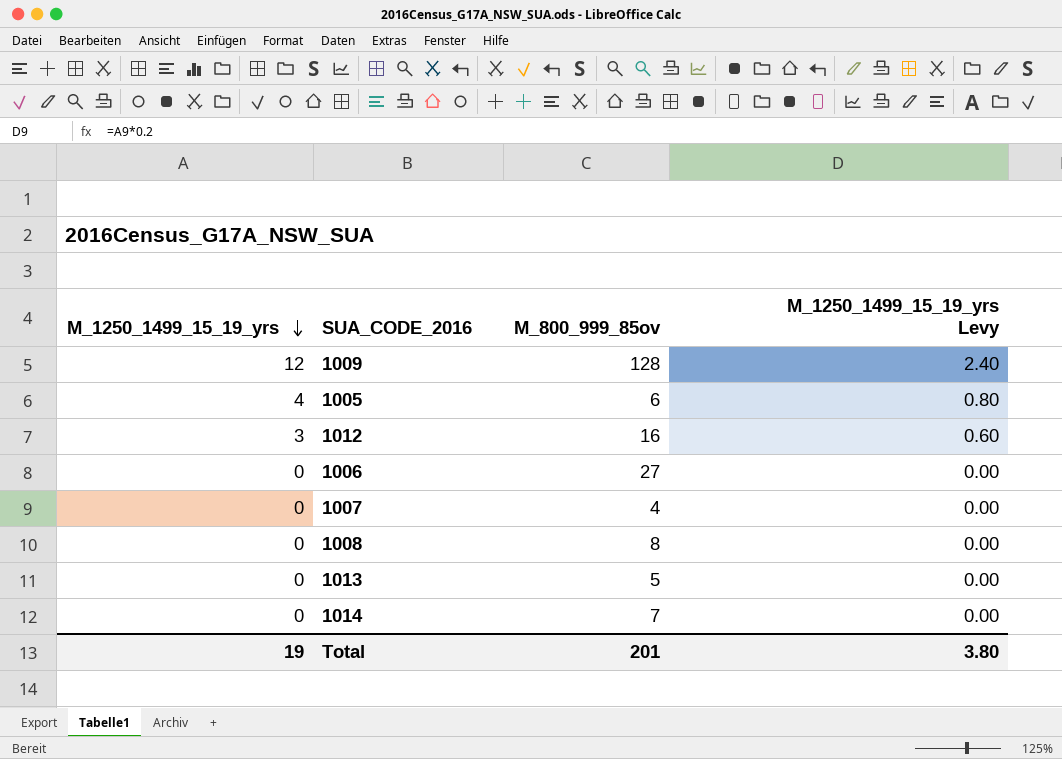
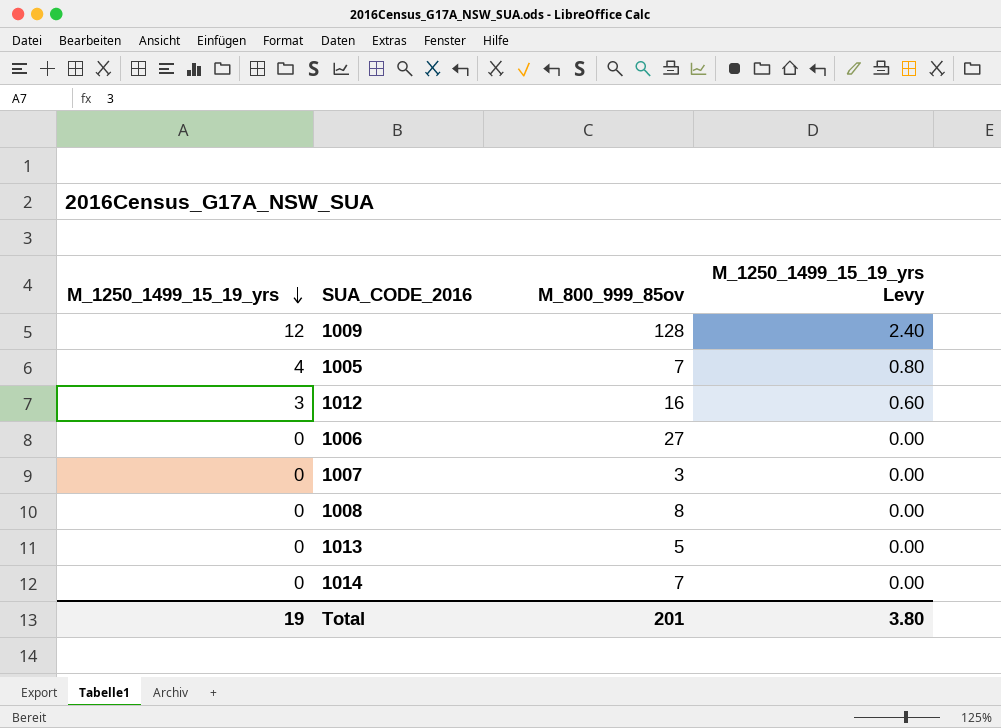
1005 | M_800_999_85ov: 6 -> 7
1007 | M_800_999_85ov: 4 -> 3

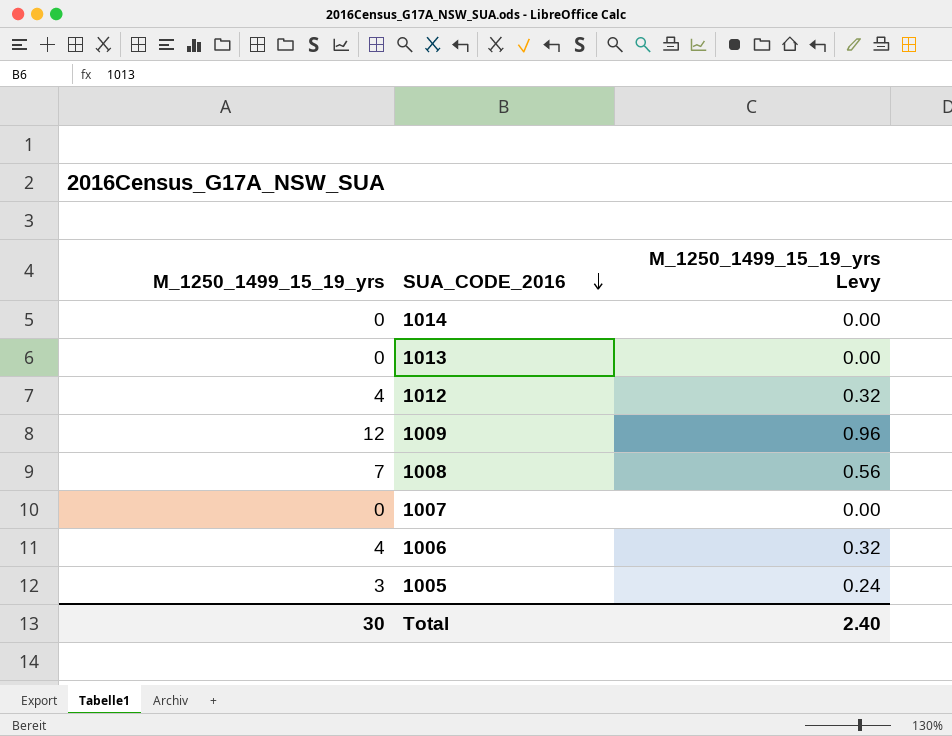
row order: M_1250_1499_15_19_yrs descending -> SUA_CODE_2016 descending
column M_800_999_85ov | position: 3 -> none
column M_1250_1499_15_19_yrs Levy | formula: [M_1250_1499_15_19_yrs] * 0.2 -> [M_1250_1499_15_19_yrs] * 0.08
1012 | M_1250_1499_15_19_yrs: 3 -> 4
1008 | M_1250_1499_15_19_yrs: 0 -> 7
1006 | M_1250_1499_15_19_yrs: 0 -> 4
1005 | M_1250_1499_15_19_yrs: 4 -> 3
Total | M_1250_1499_15_19_yrs: 19 -> 30
Total | M_1250_1499_15_19_yrs Levy: 3.80 -> 2.40

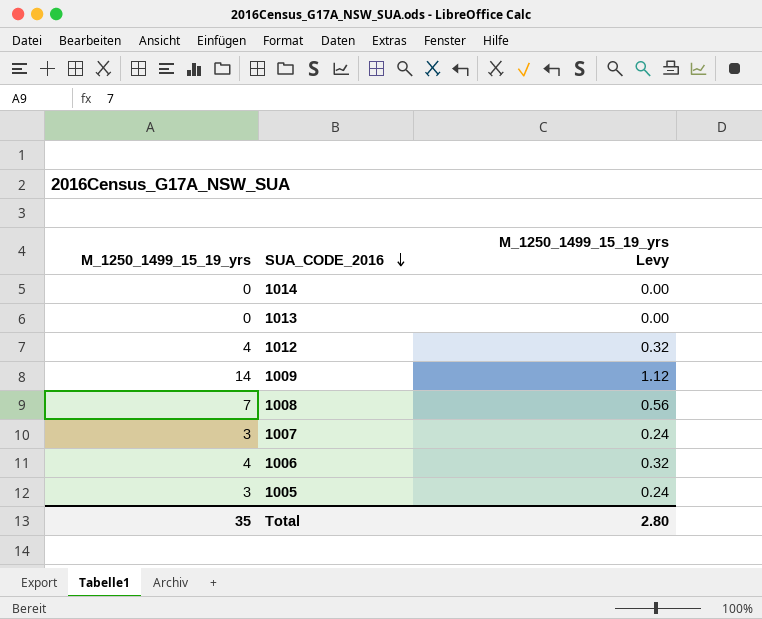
1009 | M_1250_1499_15_19_yrs: 12 -> 14
1009 | M_1250_1499_15_19_yrs Levy: 0.96 -> 1.12
1007 | M_1250_1499_15_19_yrs: 0 -> 3
1007 | M_1250_1499_15_19_yrs Levy: 0.00 -> 0.24
Total | M_1250_1499_15_19_yrs: 30 -> 35
Total | M_1250_1499_15_19_yrs Levy: 2.40 -> 2.80

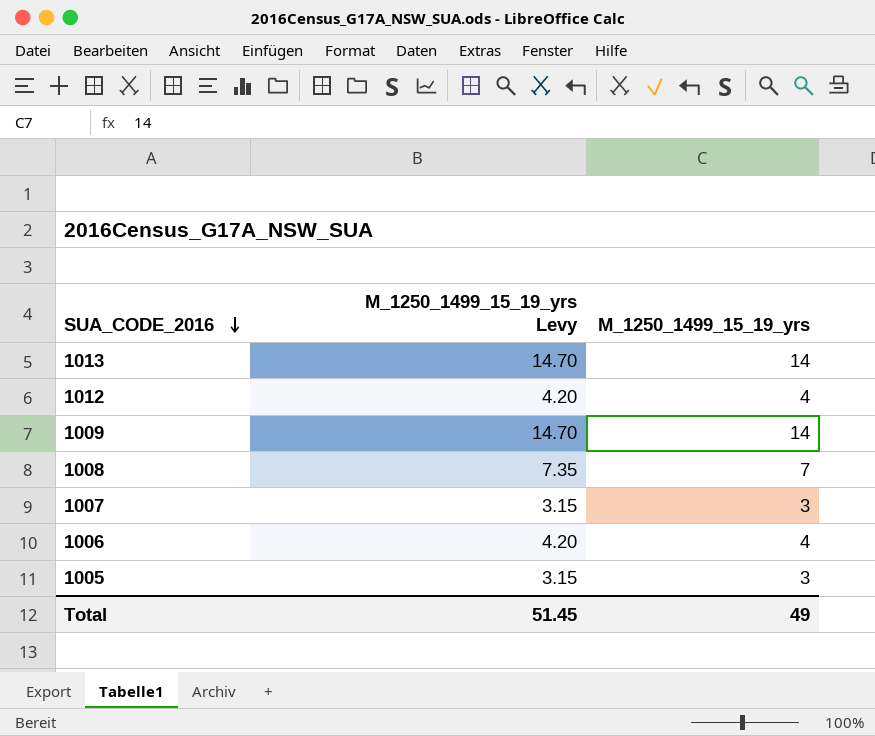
column M_1250_1499_15_19_yrs Levy | formula: [M_1250_1499_15_19_yrs] * 0.08 -> [M_1250_1499_15_19_yrs] * 1.05
column M_1250_1499_15_19_yrs | position: 1 -> 3
row 1014: 0 | 0.00 -> none
1013 | M_1250_1499_15_19_yrs: 0 -> 14
Total | M_1250_1499_15_19_yrs Levy: 2.80 -> 51.45
Total | M_1250_1499_15_19_yrs: 35 -> 49

